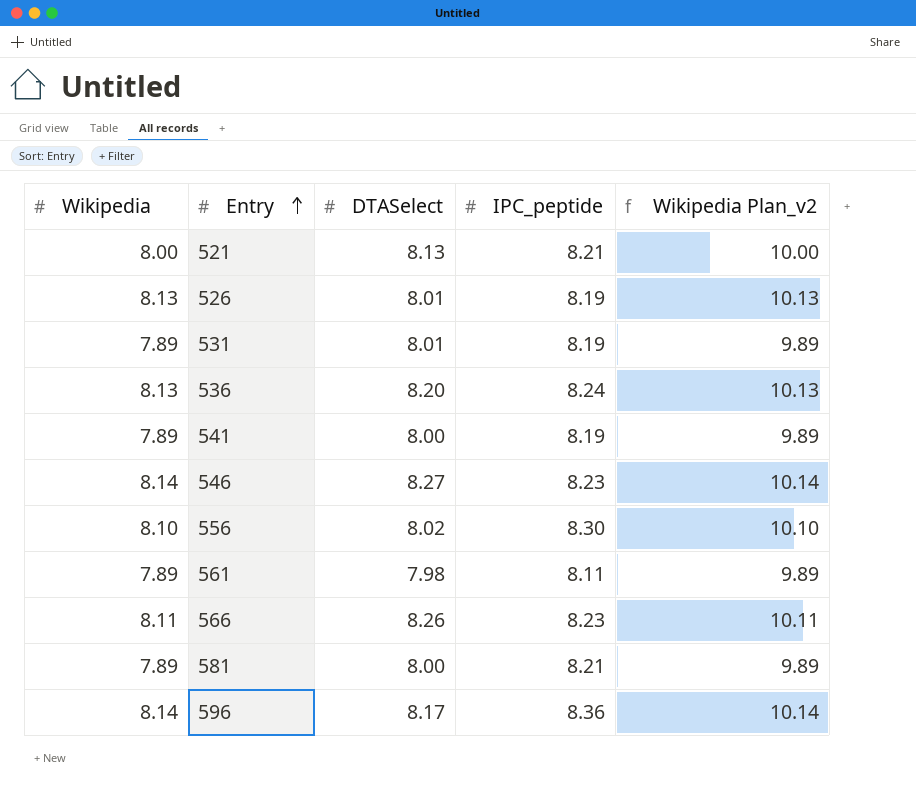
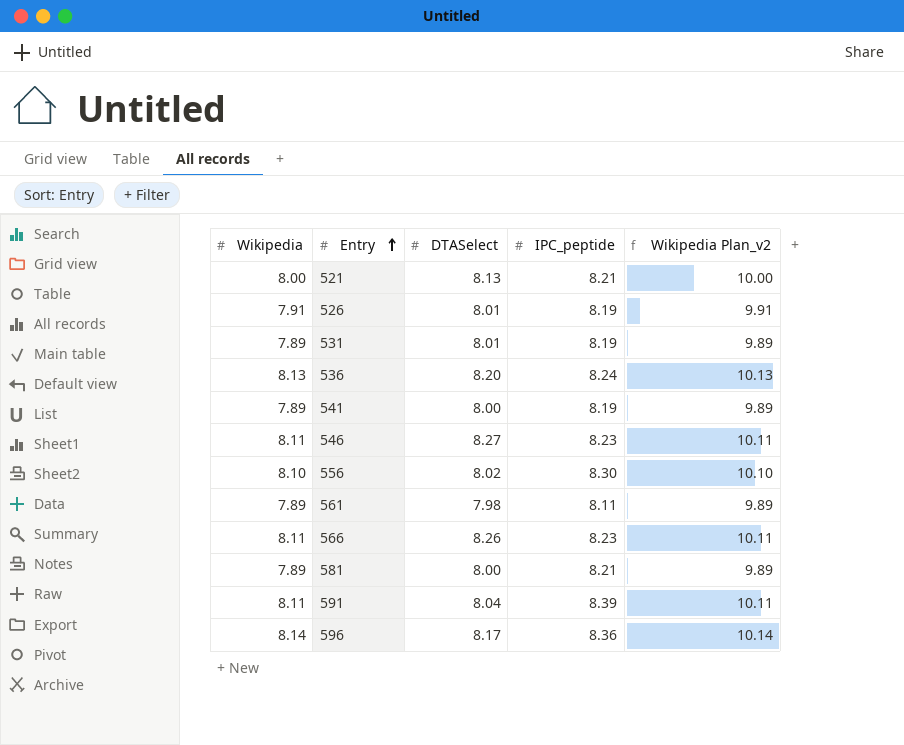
526 | Wikipedia: 8.13 -> 7.91
526 | Wikipedia Plan_v2: 10.13 -> 9.91
546 | Wikipedia: 8.14 -> 8.11
546 | Wikipedia Plan_v2: 10.14 -> 10.11
row 591: none -> 8.11 | 8.04 | 8.39 | 10.11

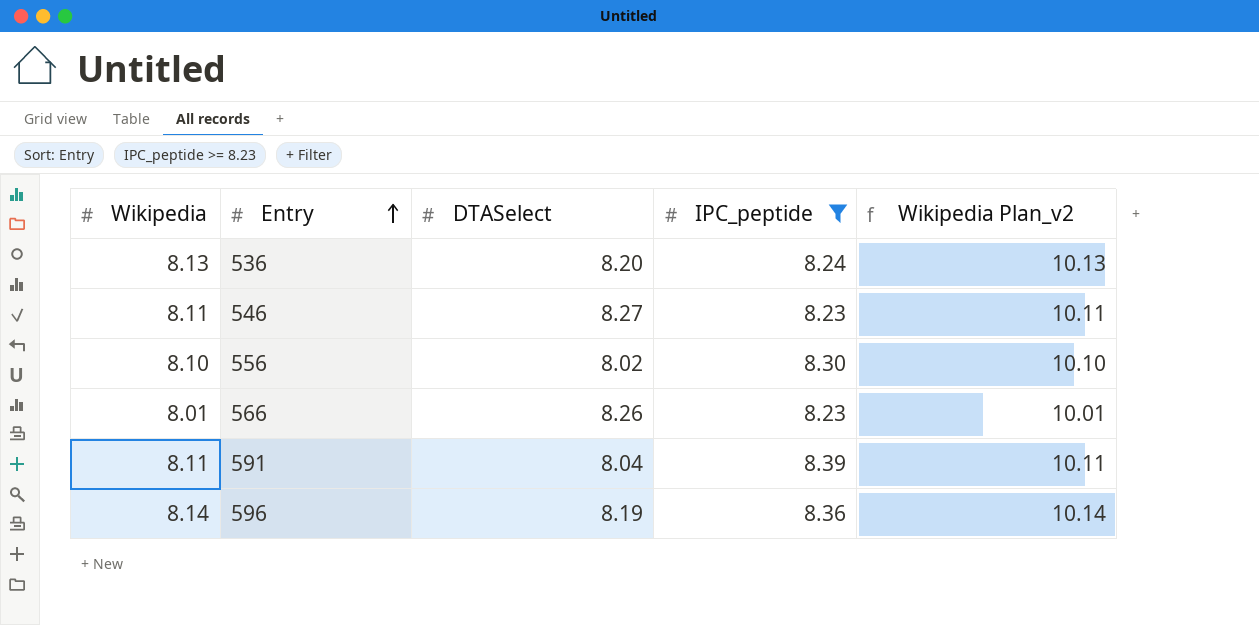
filter: none -> IPC_peptide >= 8.23
566 | Wikipedia: 8.11 -> 8.01
566 | Wikipedia Plan_v2: 10.11 -> 10.01
596 | DTASelect: 8.17 -> 8.19

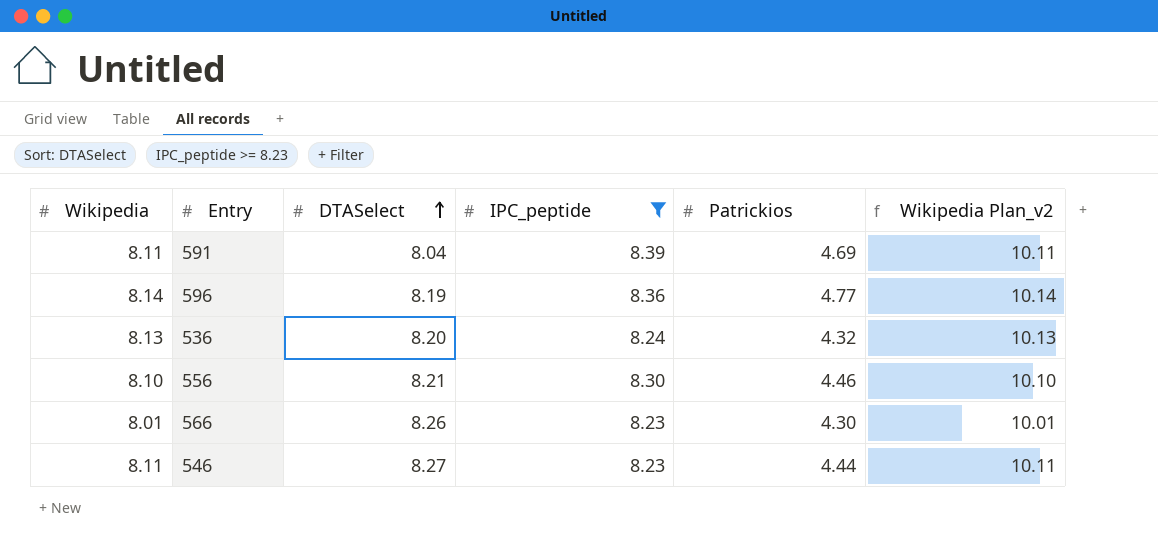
row order: Entry ascending -> DTASelect ascending
column Patrickios | position: none -> 5
556 | DTASelect: 8.02 -> 8.21

